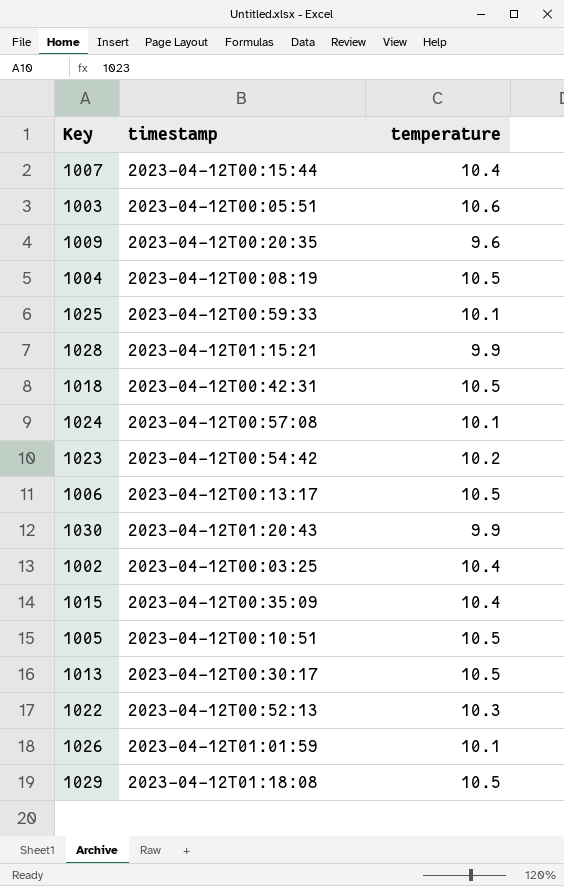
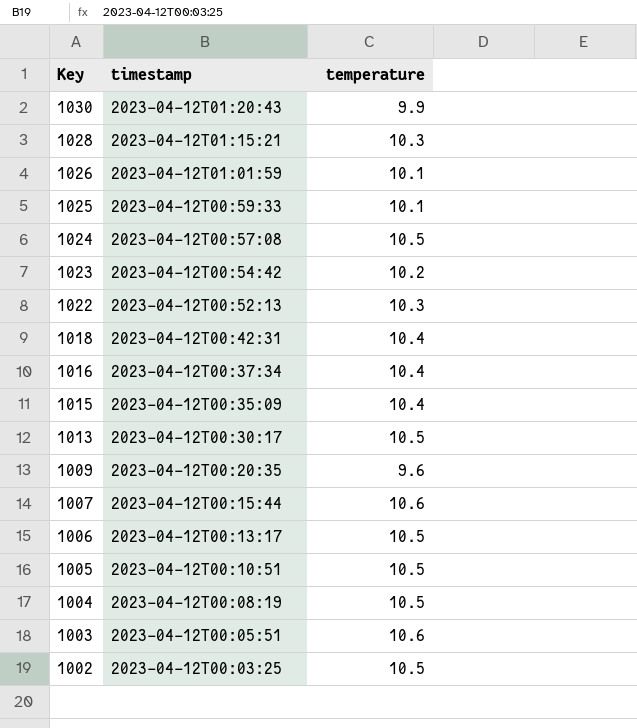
row order: none -> Key descending
row 1029: 2023-04-12T01:18:08 | 10.5 -> none
1028 | temperature: 9.9 -> 10.3
1024 | temperature: 10.1 -> 10.5
1018 | temperature: 10.5 -> 10.4
row 1016: none -> 2023-04-12T00:37:34 | 10.4
1007 | temperature: 10.4 -> 10.6
1002 | temperature: 10.4 -> 10.5

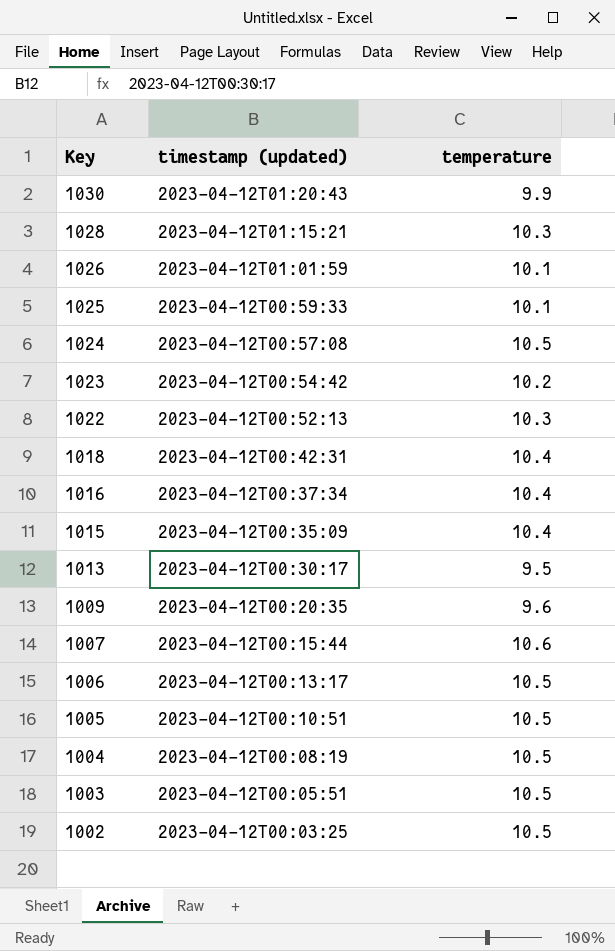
column name: timestamp -> timestamp (updated)
1013 | temperature: 10.5 -> 9.5
1003 | temperature: 10.6 -> 10.5

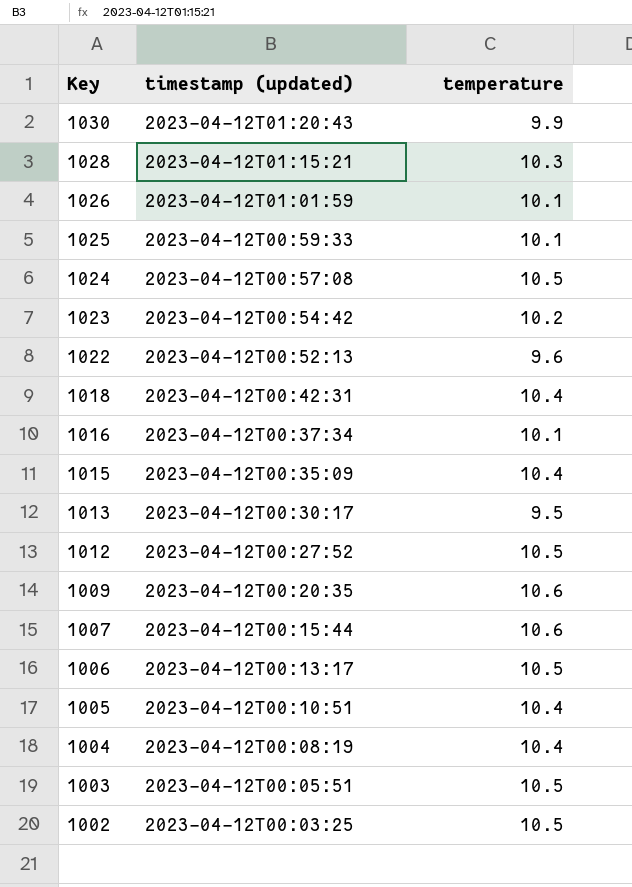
1022 | temperature: 10.3 -> 9.6
1016 | temperature: 10.4 -> 10.1
row 1012: none -> 2023-04-12T00:27:52 | 10.5
1009 | temperature: 9.6 -> 10.6
1005 | temperature: 10.5 -> 10.4
1004 | temperature: 10.5 -> 10.4

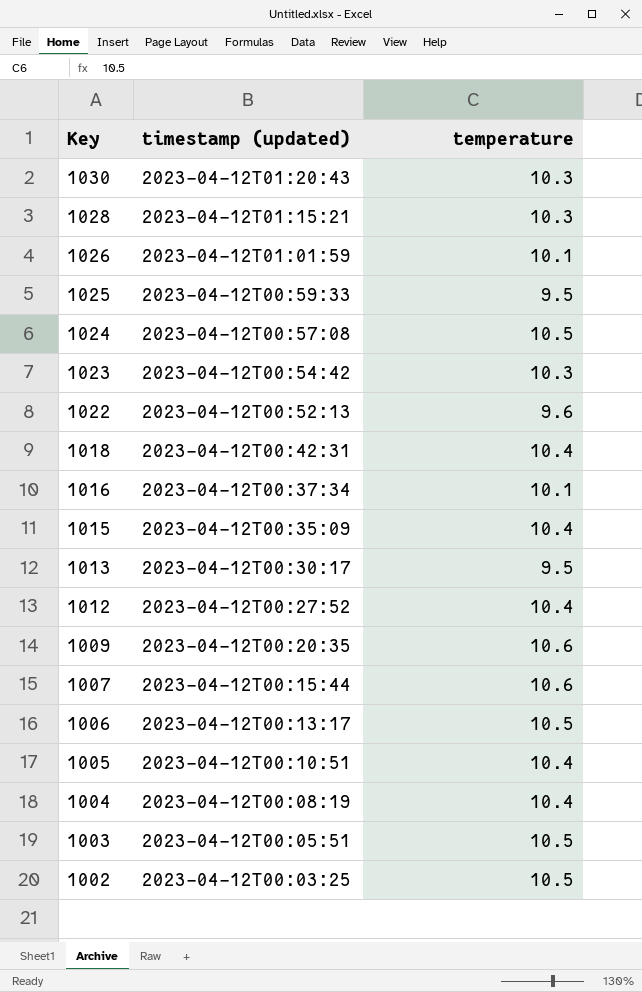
1030 | temperature: 9.9 -> 10.3
1025 | temperature: 10.1 -> 9.5
1023 | temperature: 10.2 -> 10.3
1012 | temperature: 10.5 -> 10.4

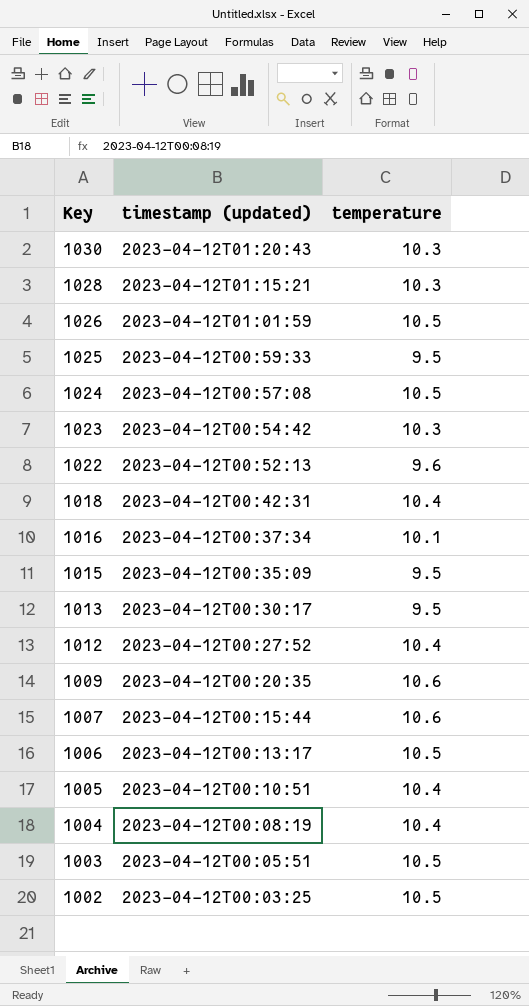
1026 | temperature: 10.1 -> 10.5
1015 | temperature: 10.4 -> 9.5

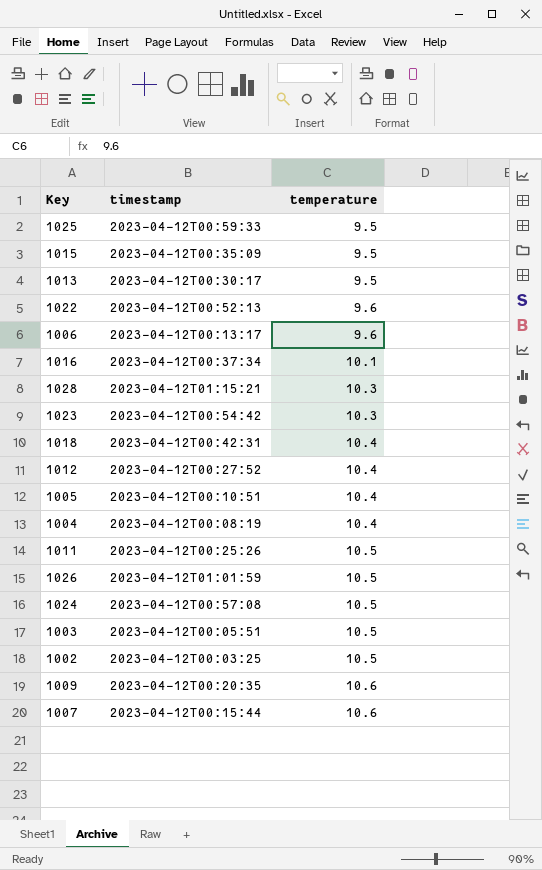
row order: Key descending -> temperature ascending
column name: timestamp (updated) -> timestamp
row 1030: 2023-04-12T01:20:43 | 10.3 -> none
1006 | temperature: 10.5 -> 9.6
row 1011: none -> 2023-04-12T00:25:26 | 10.5

